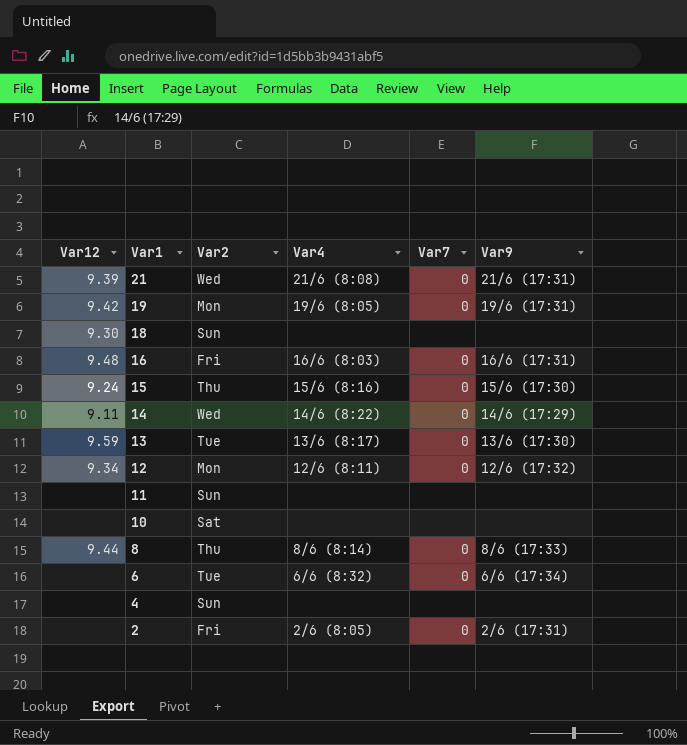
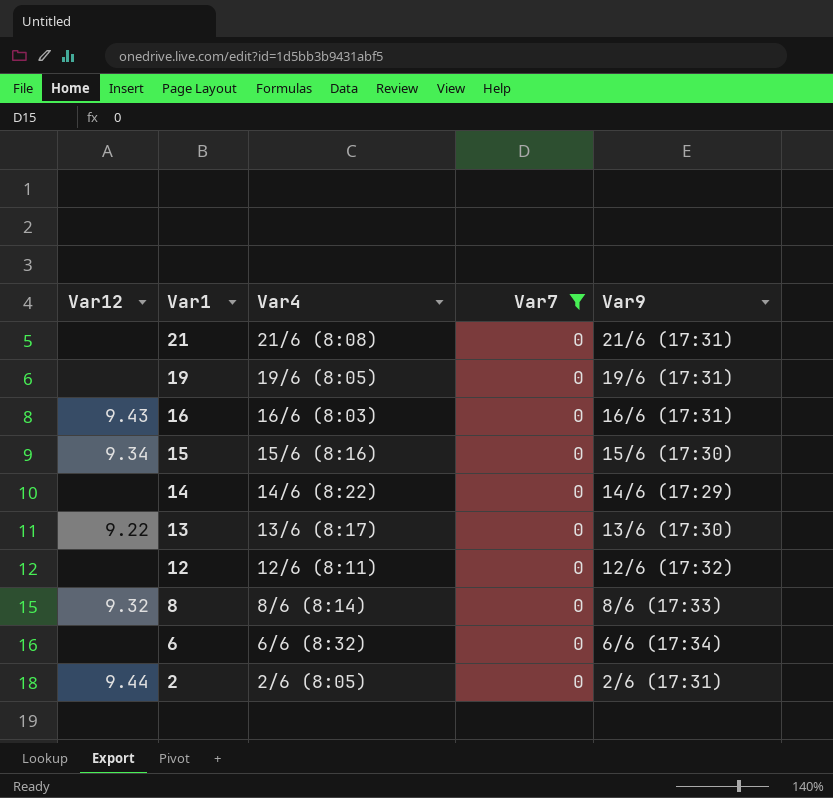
filter: none -> Var7 = 0
column Var2 | position: 3 -> none
21 | Var12: 9.39 -> none
19 | Var12: 9.42 -> none
16 | Var12: 9.48 -> 9.43
15 | Var12: 9.24 -> 9.34
14 | Var12: 9.11 -> none
13 | Var12: 9.59 -> 9.22
12 | Var12: 9.34 -> none
8 | Var12: 9.44 -> 9.32
2 | Var12: none -> 9.44

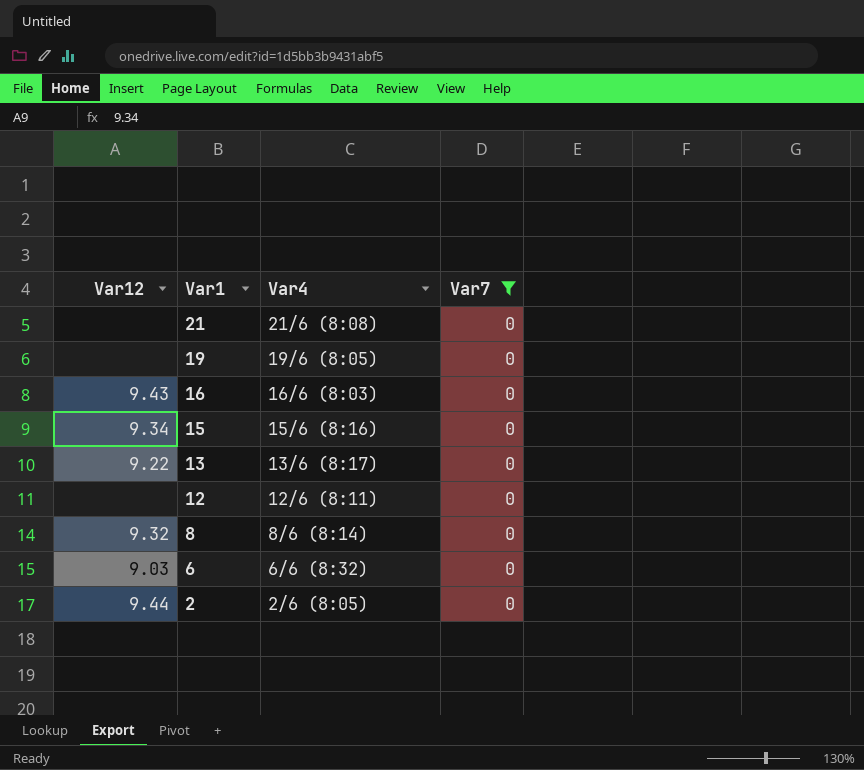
column Var9 | position: 5 -> none
row 14: none | 14/6 (8:22) | 0 | 14/6 (17:29) -> none
6 | Var12: none -> 9.03

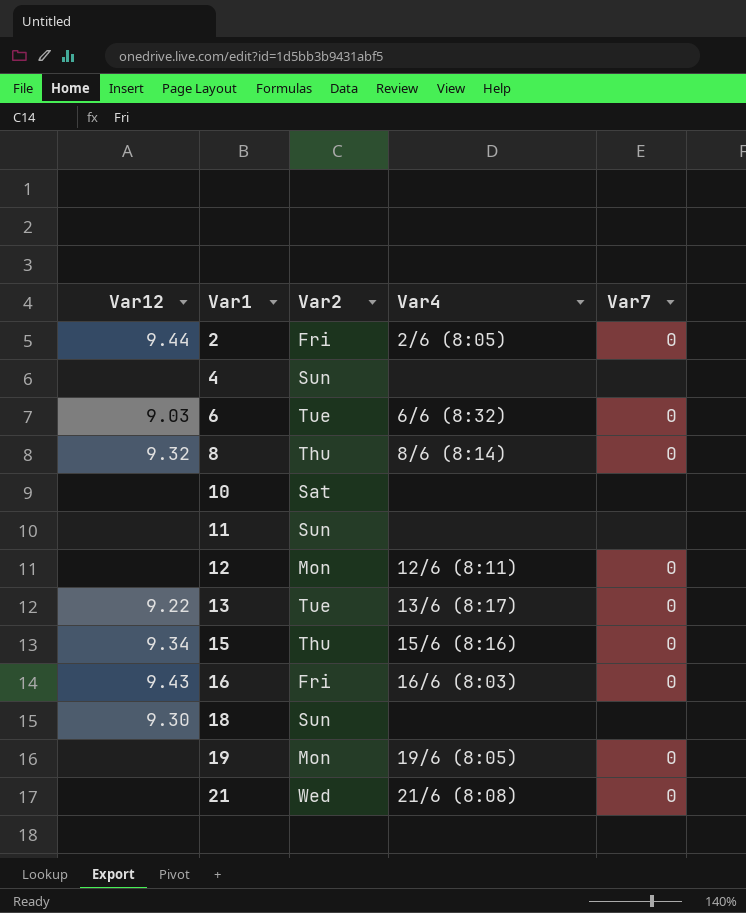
filter: Var7 = 0 -> none
row order: Var1 descending -> Var1 ascending
column Var2 | position: none -> 3

